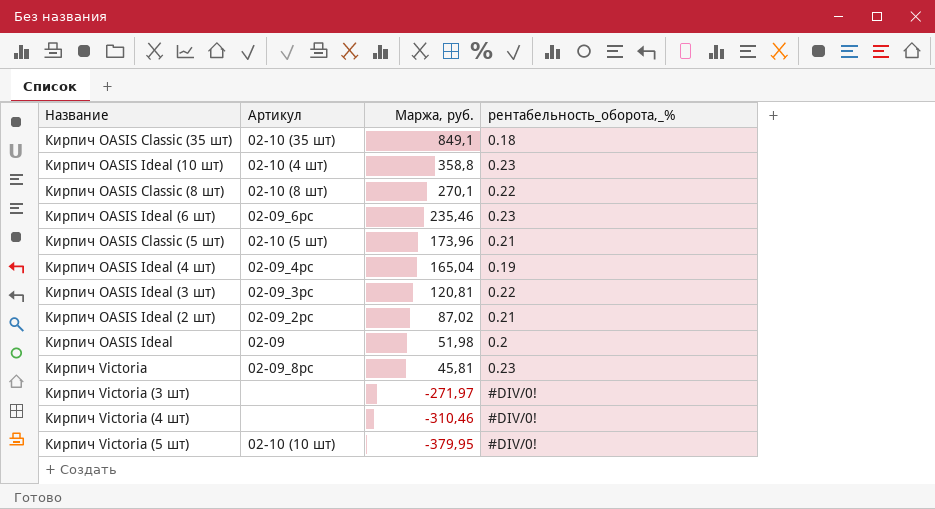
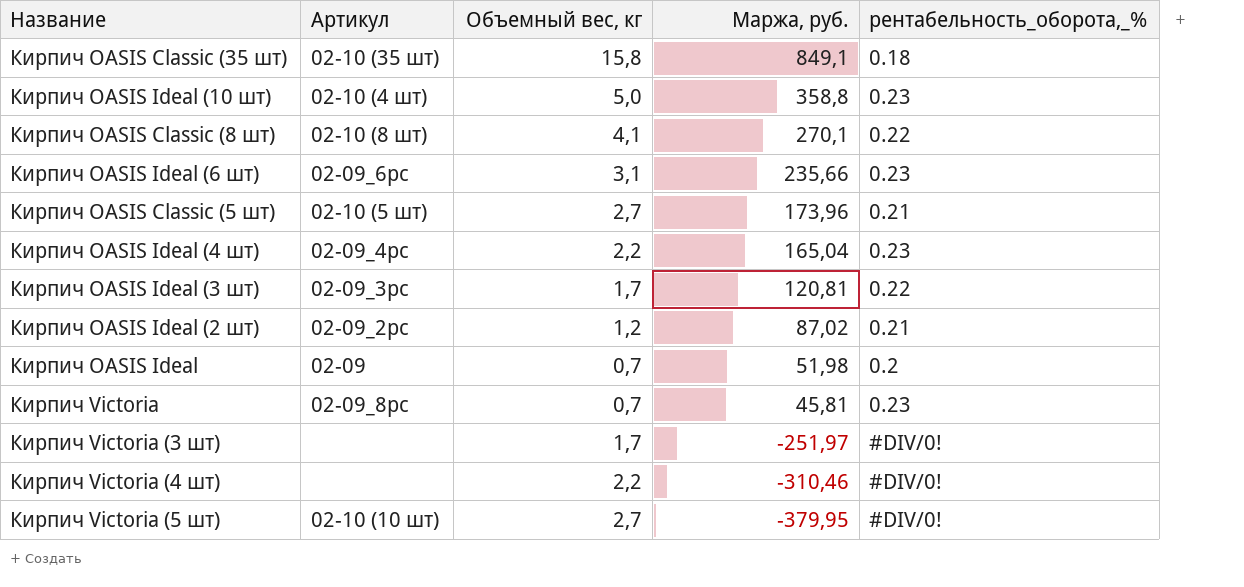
column Объемный вес, кг | position: none -> 3
Кирпич OASIS Ideal (6 шт) | Маржа, руб.: 235,46 -> 235,66
Кирпич OASIS Ideal (4 шт) | рентабельность_оборота,_%: 0.19 -> 0.23
Кирпич Victoria (3 шт) | Маржа, руб.: -271,97 -> -251,97

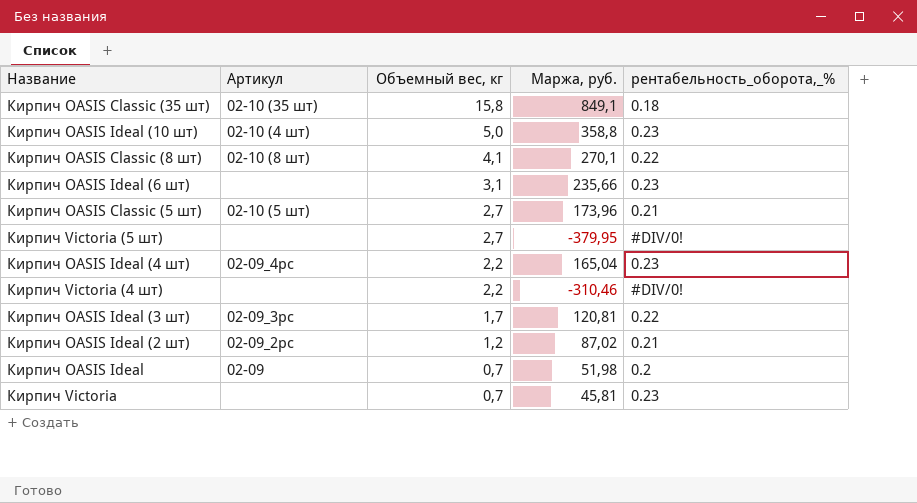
row order: Маржа, руб. descending -> Объемный вес, кг descending
row Кирпич Victoria (3 шт): none | 1,7 | -251,97 | #DIV/0! -> none
Кирпич OASIS Ideal (6 шт) | Артикул: 02-09_6pc -> none
Кирпич Victoria (5 шт) | Артикул: 02-10 (10 шт) -> none
Кирпич Victoria | Артикул: 02-09_8pc -> none

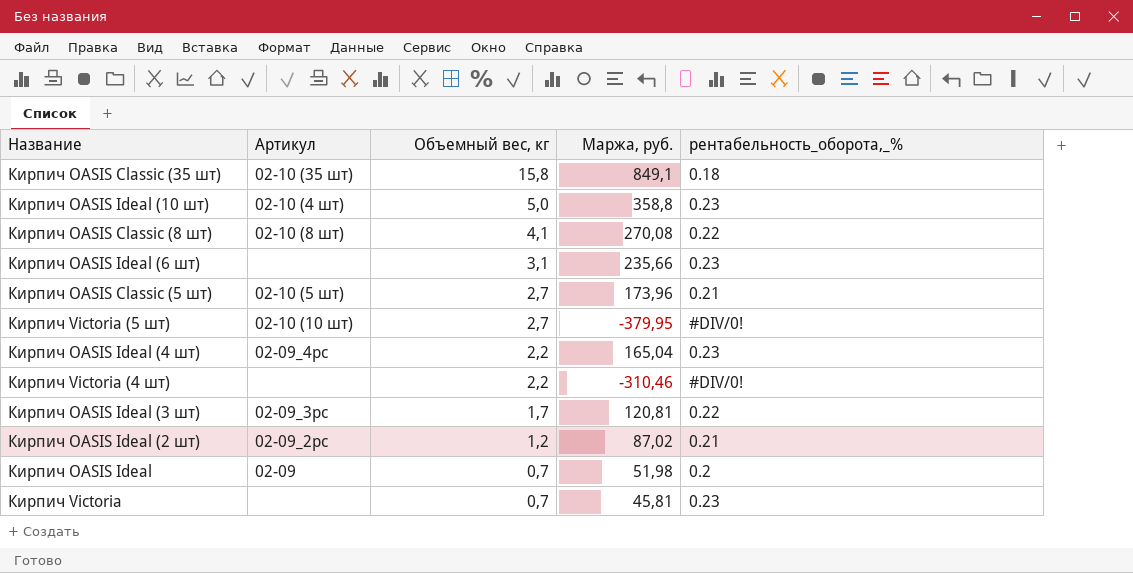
Кирпич OASIS Classic (8 шт) | Маржа, руб.: 270,1 -> 270,08
Кирпич Victoria (5 шт) | Артикул: none -> 02-10 (10 шт)

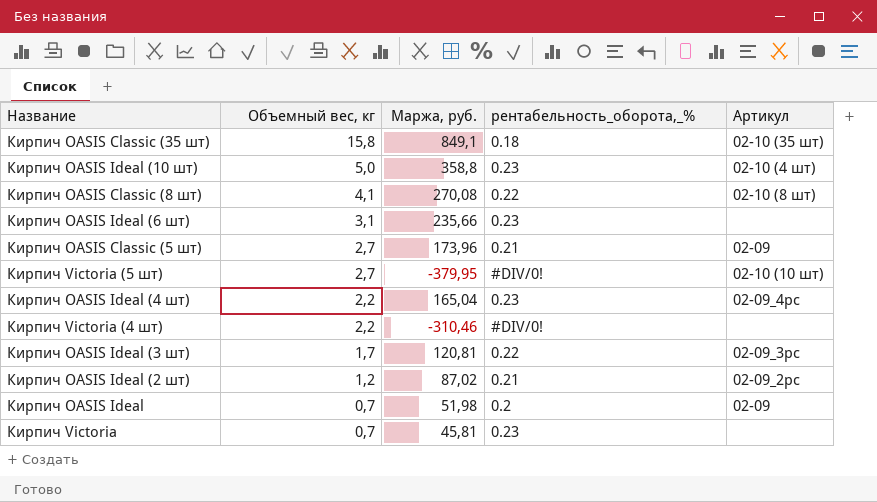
column Артикул | position: 2 -> 5
Кирпич OASIS Classic (5 шт) | Артикул: 02-10 (5 шт) -> 02-09

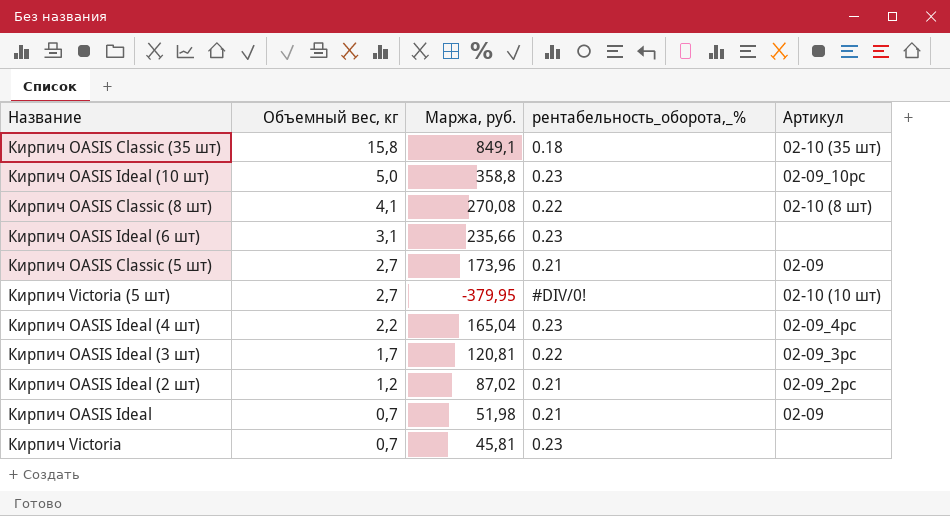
row Кирпич Victoria (4 шт): 2,2 | -310,46 | #DIV/0! | none -> none
Кирпич OASIS Ideal (10 шт) | Артикул: 02-10 (4 шт) -> 02-09_10pc
Кирпич OASIS Ideal | рентабельность_оборота,_%: 0.2 -> 0.21

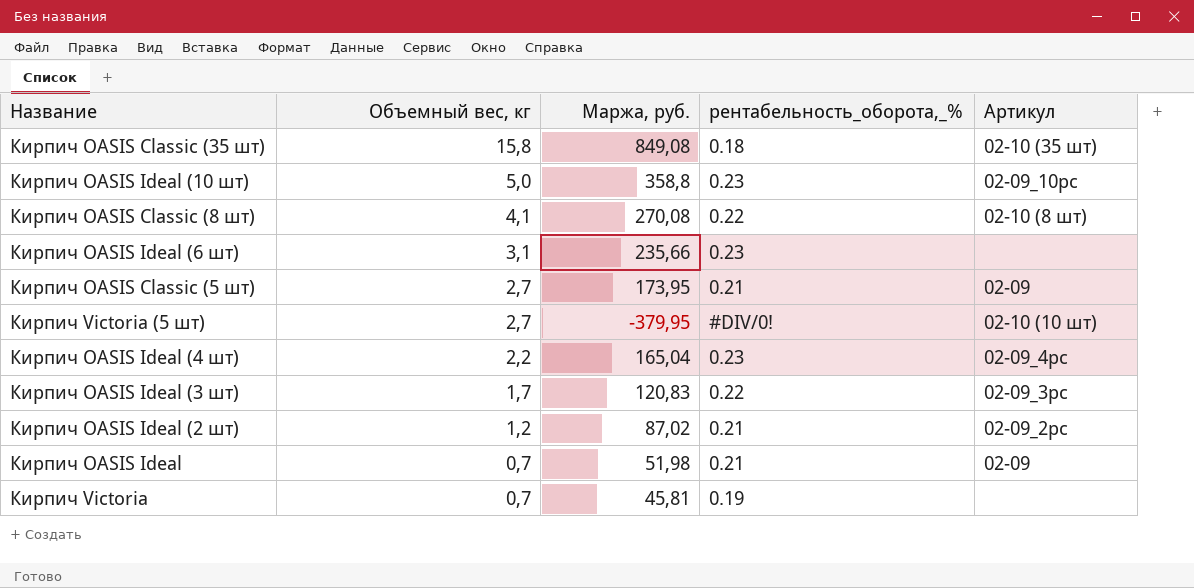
Кирпич OASIS Classic (35 шт) | Маржа, руб.: 849,1 -> 849,08
Кирпич OASIS Classic (5 шт) | Маржа, руб.: 173,96 -> 173,95
Кирпич OASIS Ideal (3 шт) | Маржа, руб.: 120,81 -> 120,83
Кирпич Victoria | рентабельность_оборота,_%: 0.23 -> 0.19

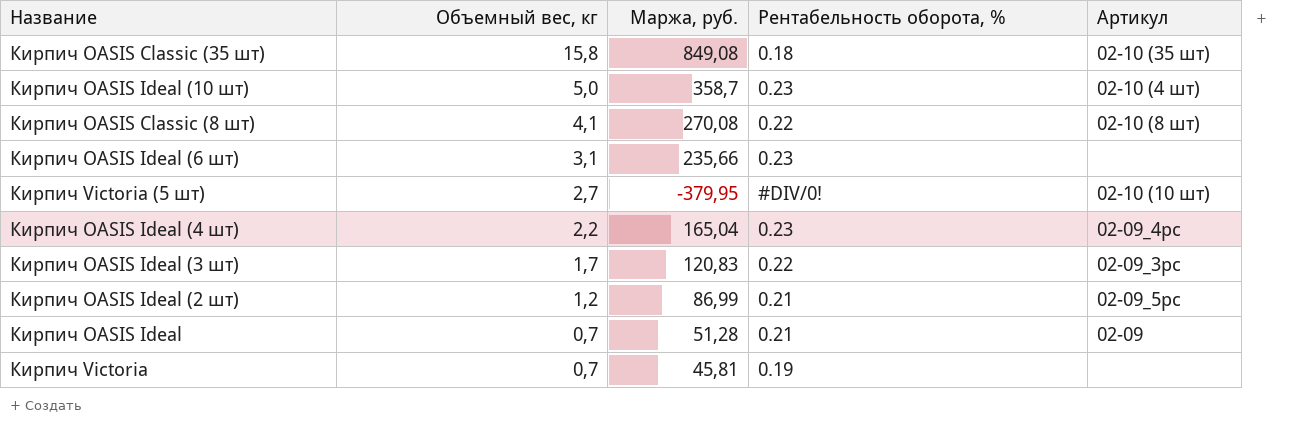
column name: рентабельность_оборота,_% -> Рентабельность оборота, %
row Кирпич OASIS Classic (5 шт): 2,7 | 173,95 | 0.21 | 02-09 -> none
Кирпич OASIS Ideal (10 шт) | Маржа, руб.: 358,8 -> 358,7
Кирпич OASIS Ideal (10 шт) | Артикул: 02-09_10pc -> 02-10 (4 шт)
Кирпич OASIS Ideal (2 шт) | Маржа, руб.: 87,02 -> 86,99
Кирпич OASIS Ideal (2 шт) | Артикул: 02-09_2pc -> 02-09_5pc
Кирпич OASIS Ideal | Маржа, руб.: 51,98 -> 51,28

